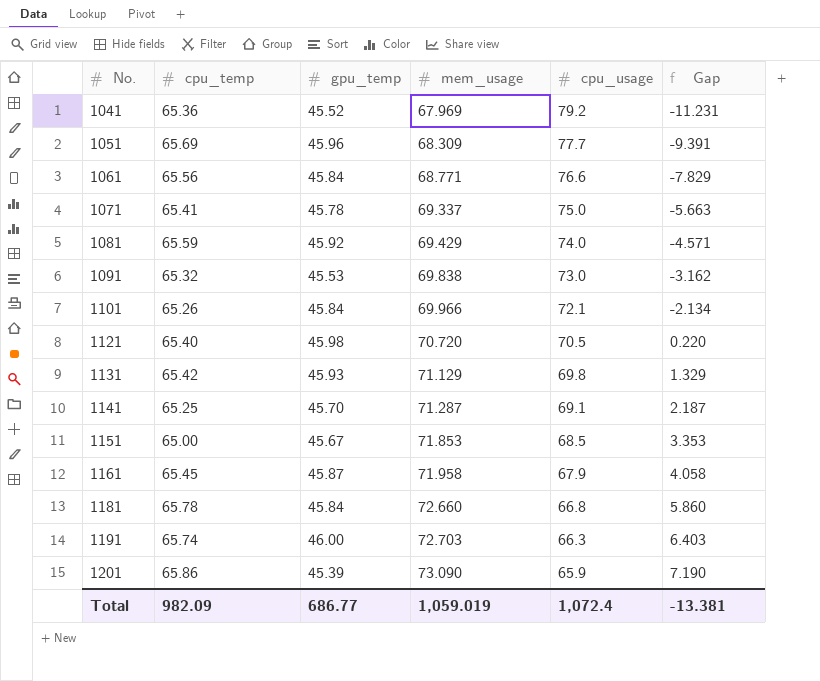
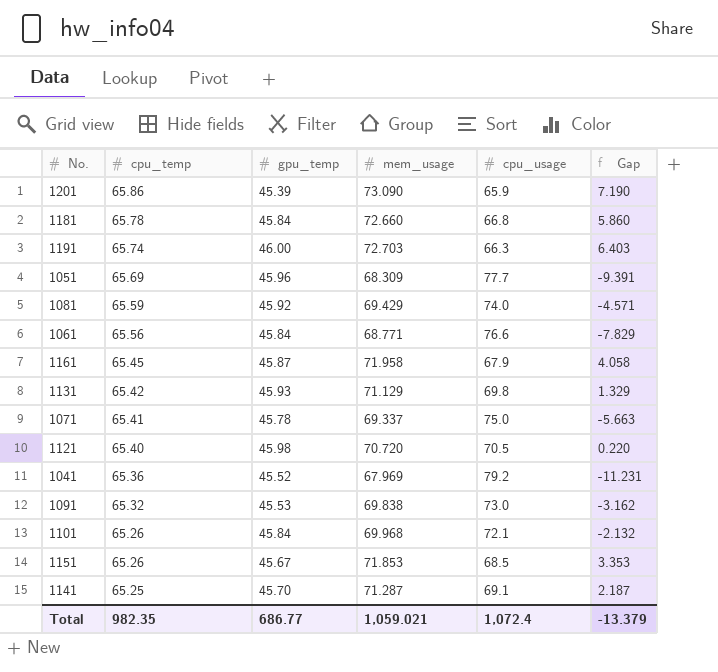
row order: No. ascending -> cpu_temp descending
1101 | mem_usage: 69.966 -> 69.968
1101 | Gap: -2.134 -> -2.132
1151 | cpu_temp: 65.00 -> 65.26
Total | cpu_temp: 982.09 -> 982.35
Total | mem_usage: 1,059.019 -> 1,059.021
Total | Gap: -13.381 -> -13.379

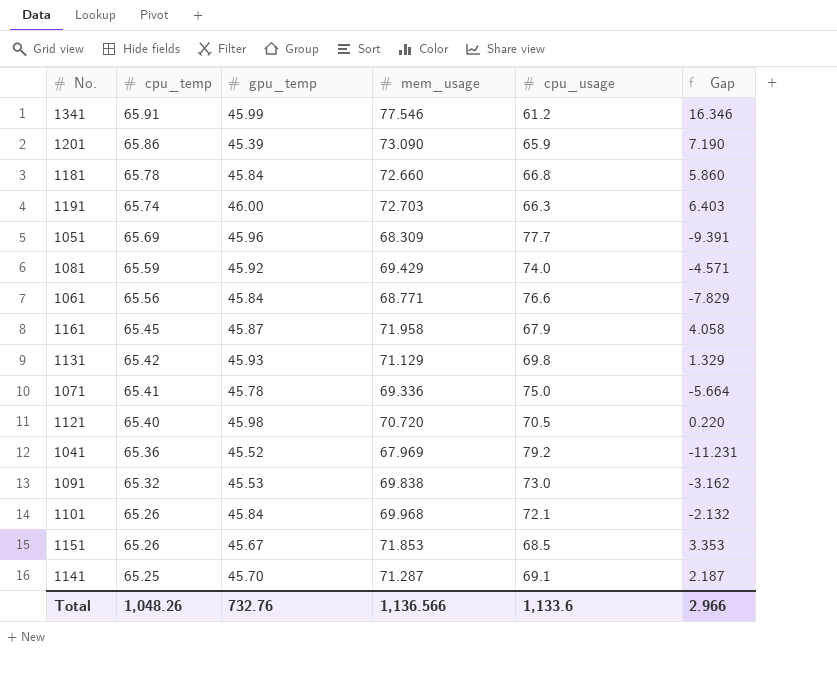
row 1341: none -> 65.91 | 45.99 | 77.546 | 61.2 | 16.346
1071 | mem_usage: 69.337 -> 69.336
1071 | Gap: -5.663 -> -5.664
Total | cpu_temp: 982.35 -> 1,048.26
Total | gpu_temp: 686.77 -> 732.76
Total | mem_usage: 1,059.021 -> 1,136.566
Total | cpu_usage: 1,072.4 -> 1,133.6
Total | Gap: -13.379 -> 2.966

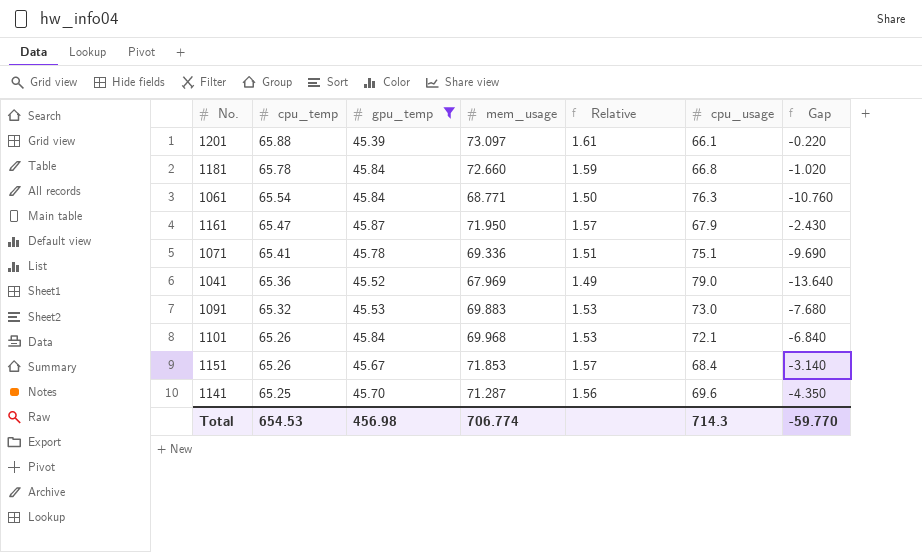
filter: none -> gpu_temp <= 45.87
column Relative | formula: none -> [mem_usage] / [gpu_temp]
column Gap | formula: [mem_usage] - [cpu_usage] -> [cpu_temp] - [cpu_usage]
1201 | cpu_temp: 65.86 -> 65.88
1201 | mem_usage: 73.090 -> 73.097
1201 | cpu_usage: 65.9 -> 66.1
1061 | cpu_temp: 65.56 -> 65.54
1061 | cpu_usage: 76.6 -> 76.3
1161 | cpu_temp: 65.45 -> 65.47
1161 | mem_usage: 71.958 -> 71.950
1071 | cpu_usage: 75.0 -> 75.1
1041 | cpu_usage: 79.2 -> 79.0
1091 | mem_usage: 69.838 -> 69.883
1151 | cpu_usage: 68.5 -> 68.4
1141 | cpu_usage: 69.1 -> 69.6
Total | cpu_temp: 1,048.26 -> 654.53
Total | gpu_temp: 732.76 -> 456.98
Total | mem_usage: 1,136.566 -> 706.774
Total | cpu_usage: 1,133.6 -> 714.3
Total | Gap: 2.966 -> -59.770

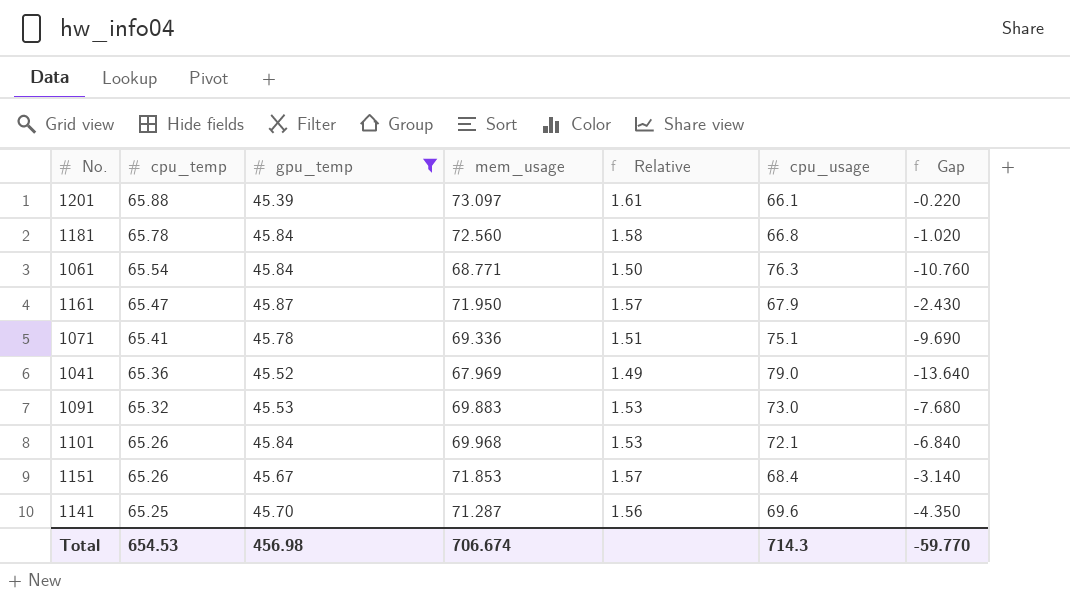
1181 | mem_usage: 72.660 -> 72.560
1181 | Relative: 1.59 -> 1.58
Total | mem_usage: 706.774 -> 706.674

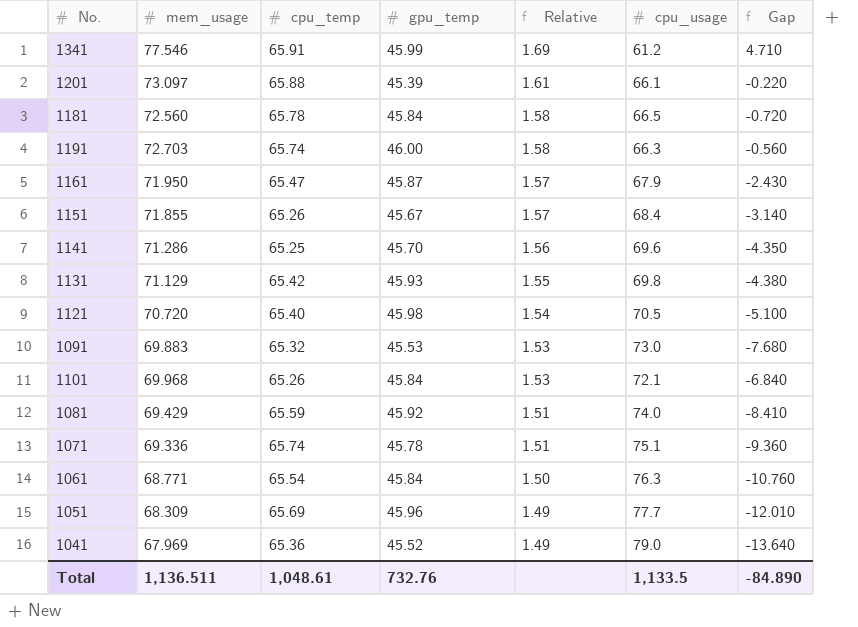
filter: gpu_temp <= 45.87 -> none
row order: cpu_temp descending -> Relative descending
column mem_usage | position: 4 -> 2
1181 | cpu_usage: 66.8 -> 66.5
1181 | Gap: -1.020 -> -0.720
1151 | mem_usage: 71.853 -> 71.855
1141 | mem_usage: 71.287 -> 71.286
1071 | cpu_temp: 65.41 -> 65.74
1071 | Gap: -9.690 -> -9.360
Total | mem_usage: 706.674 -> 1,136.511
Total | cpu_temp: 654.53 -> 1,048.61
Total | gpu_temp: 456.98 -> 732.76
Total | cpu_usage: 714.3 -> 1,133.5
Total | Gap: -59.770 -> -84.890

